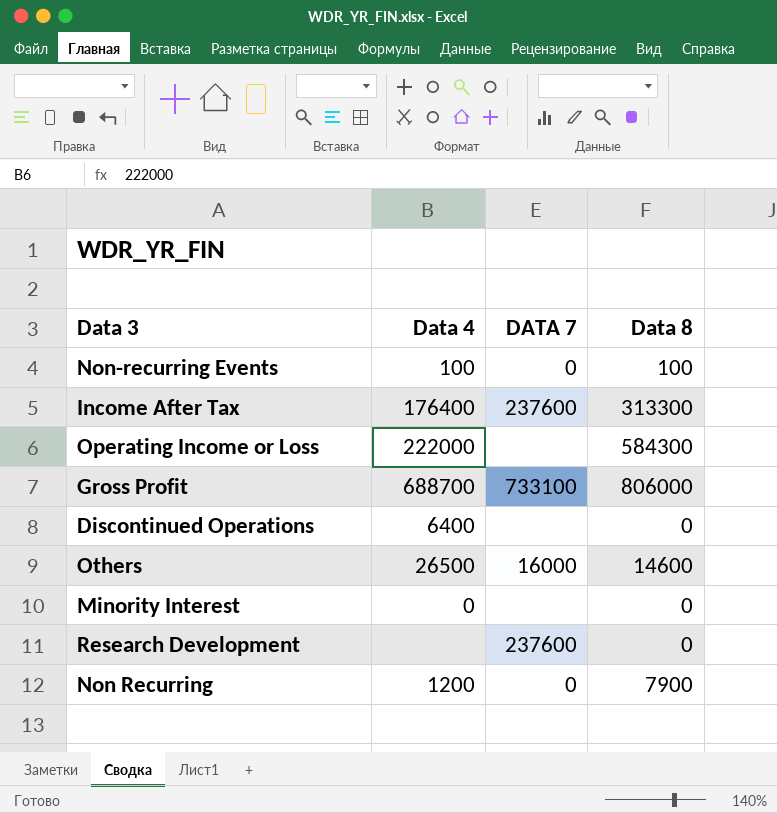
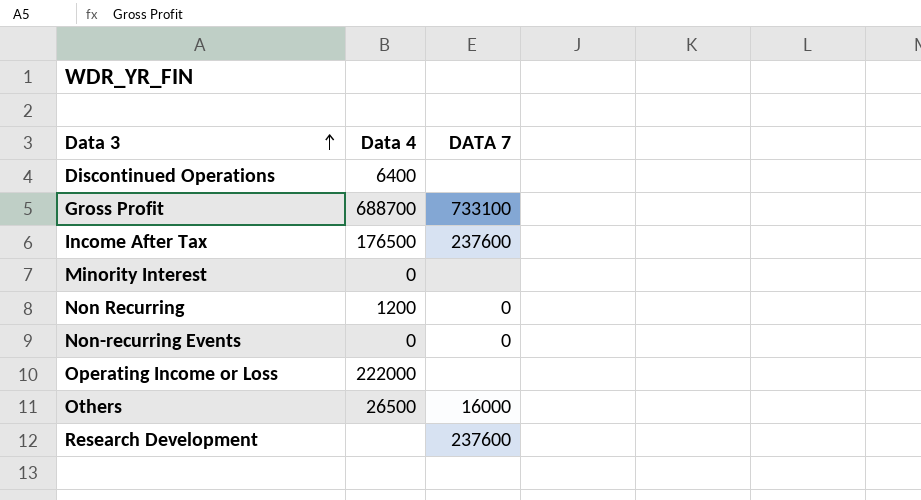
row order: none -> Data 3 ascending
column Data 8 | position: 4 -> none
Income After Tax | Data 4: 176400 -> 176500
Non-recurring Events | Data 4: 100 -> 0

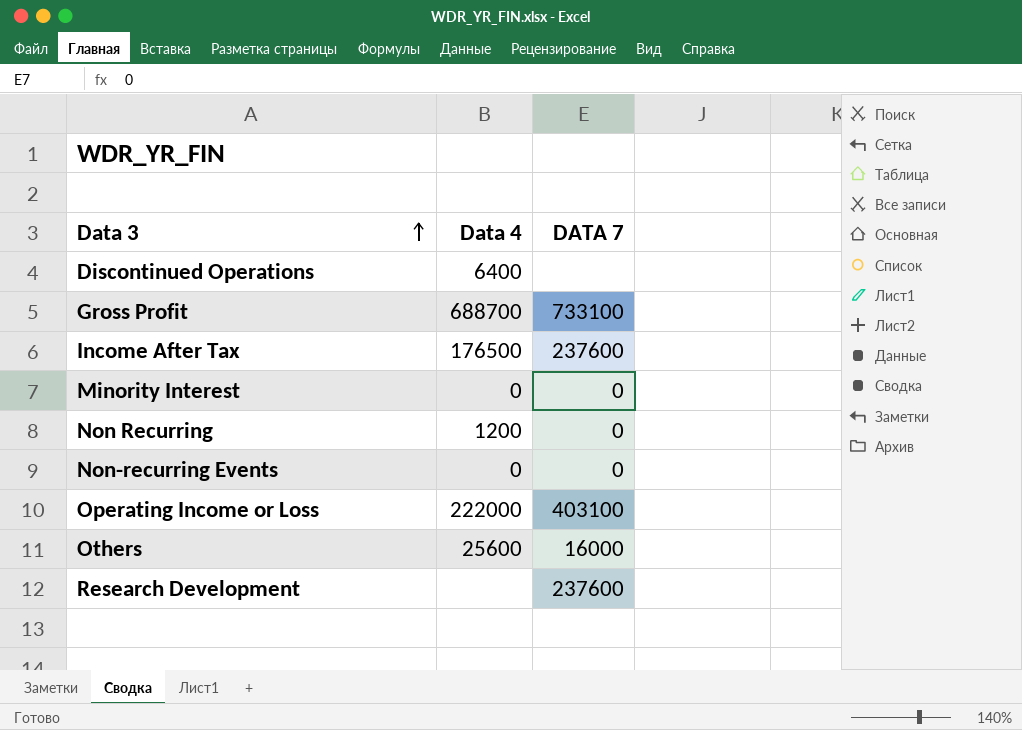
Minority Interest | DATA 7: none -> 0
Operating Income or Loss | DATA 7: none -> 403100
Others | Data 4: 26500 -> 25600

